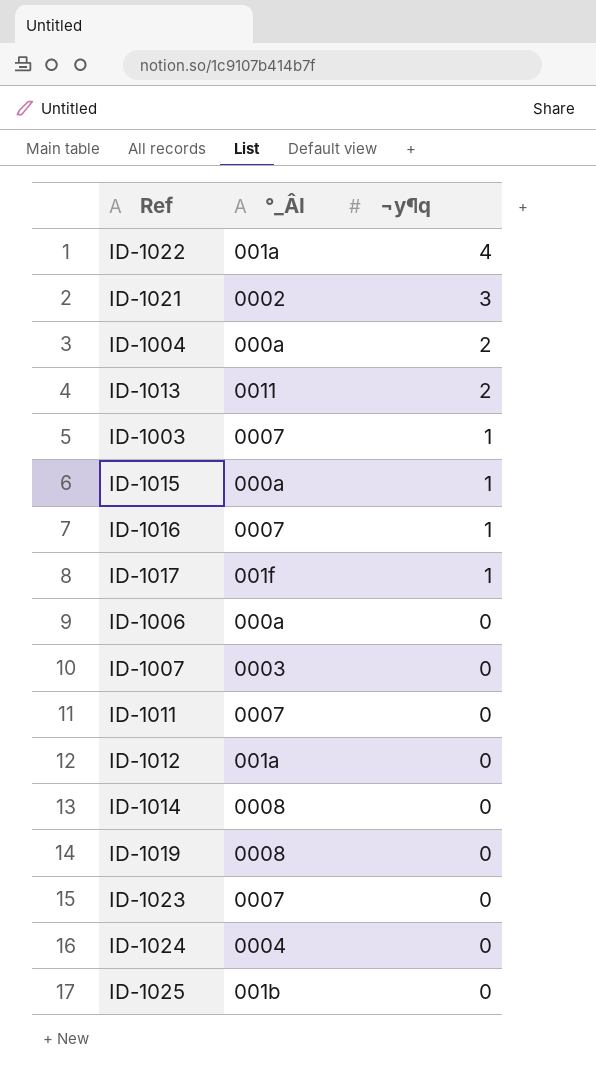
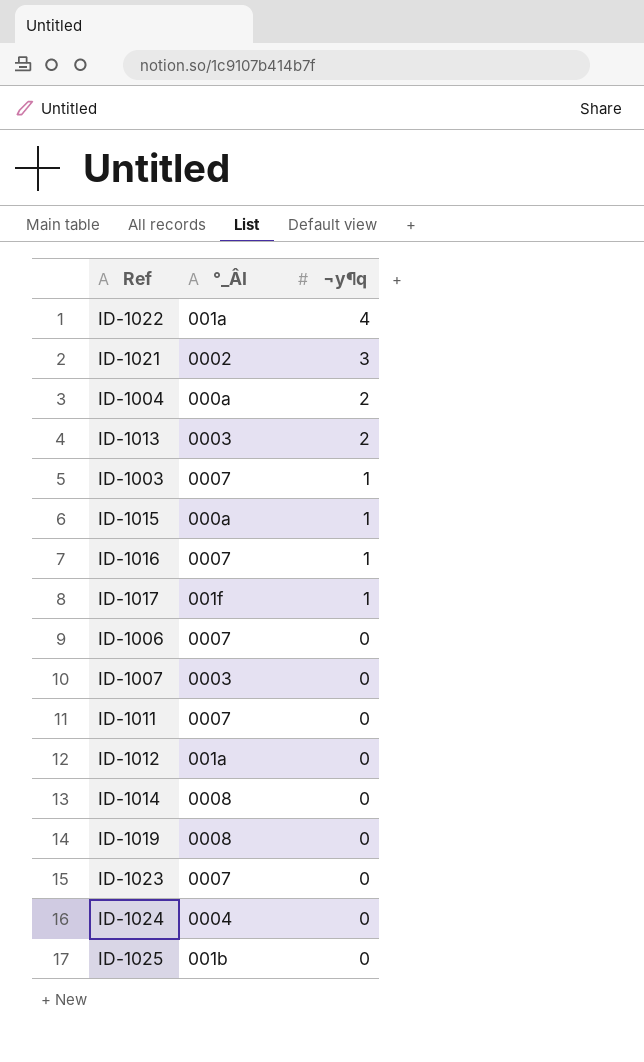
ID-1013 | °_ÂI: 0011 -> 0003
ID-1006 | °_ÂI: 000a -> 0007

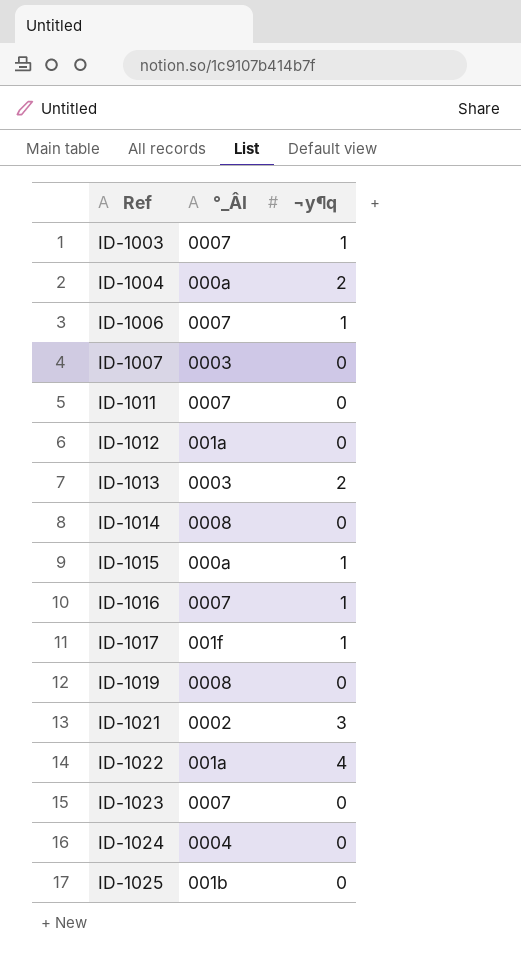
row order: ¬y¶q descending -> Ref ascending
ID-1006 | ¬y¶q: 0 -> 1

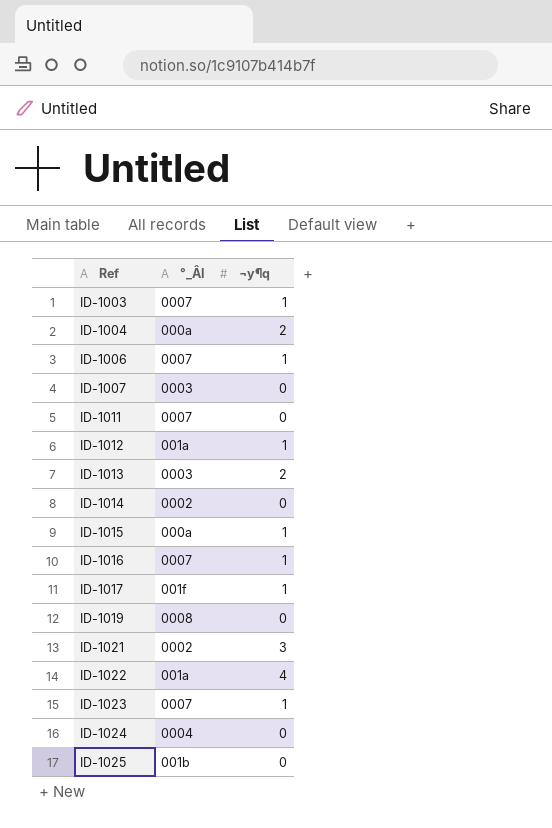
ID-1012 | ¬y¶q: 0 -> 1
ID-1014 | °_ÂI: 0008 -> 0002
ID-1023 | ¬y¶q: 0 -> 1

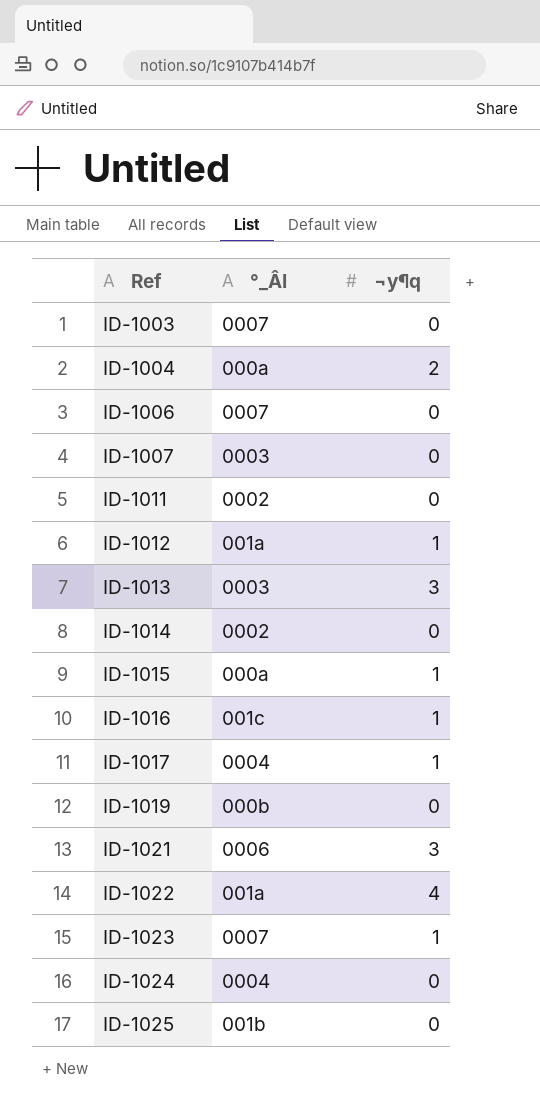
ID-1003 | ¬y¶q: 1 -> 0
ID-1006 | ¬y¶q: 1 -> 0
ID-1011 | °_ÂI: 0007 -> 0002
ID-1013 | ¬y¶q: 2 -> 3
ID-1016 | °_ÂI: 0007 -> 001c
ID-1017 | °_ÂI: 001f -> 0004
ID-1019 | °_ÂI: 0008 -> 000b
ID-1021 | °_ÂI: 0002 -> 0006

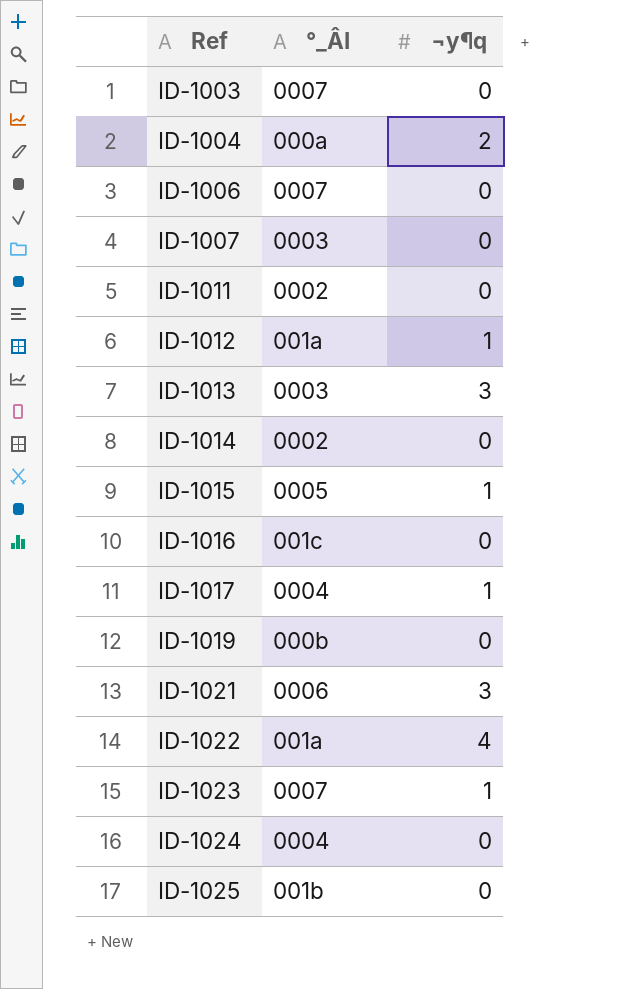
ID-1015 | °_ÂI: 000a -> 0005
ID-1016 | ¬y¶q: 1 -> 0

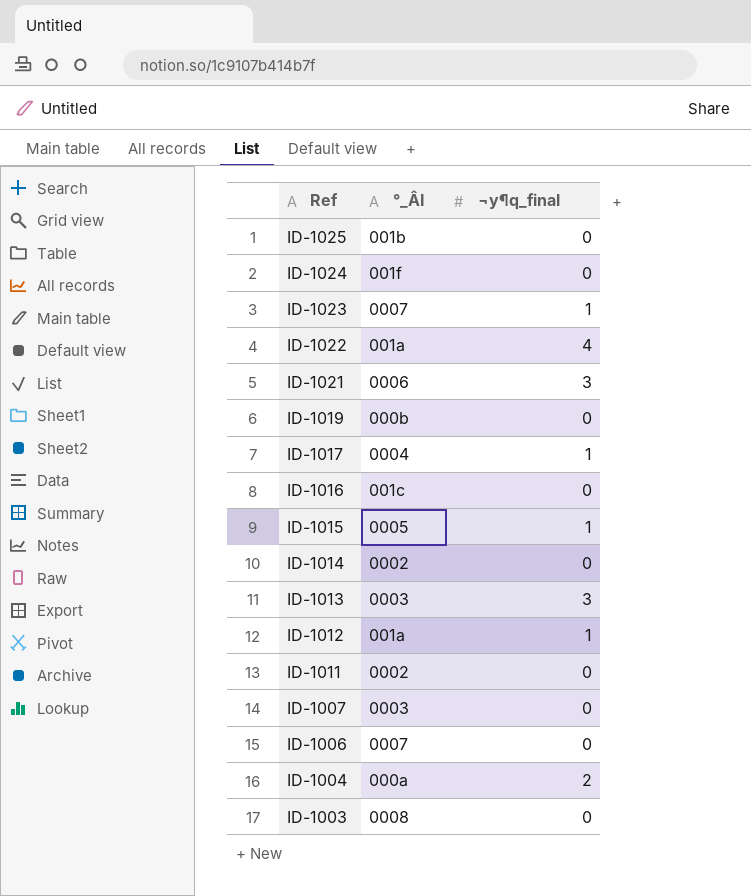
row order: Ref ascending -> Ref descending
column name: ¬y¶q -> ¬y¶q_final
ID-1024 | °_ÂI: 0004 -> 001f
ID-1003 | °_ÂI: 0007 -> 0008

